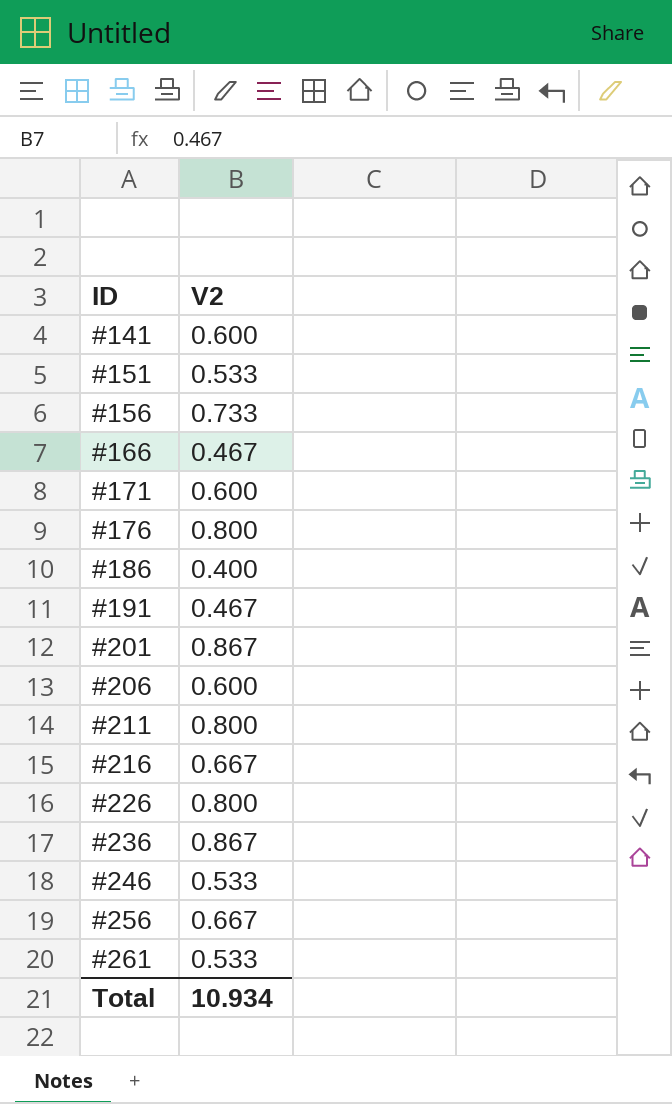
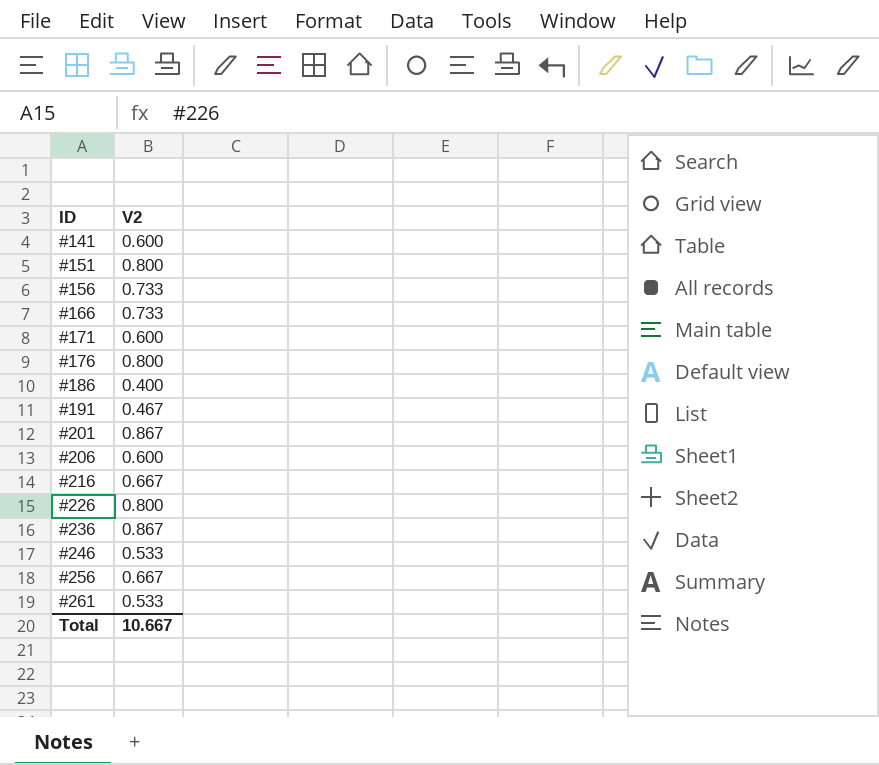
row #211: 0.800 -> none
#151 | V2: 0.533 -> 0.800
#166 | V2: 0.467 -> 0.733
Total | V2: 10.934 -> 10.667

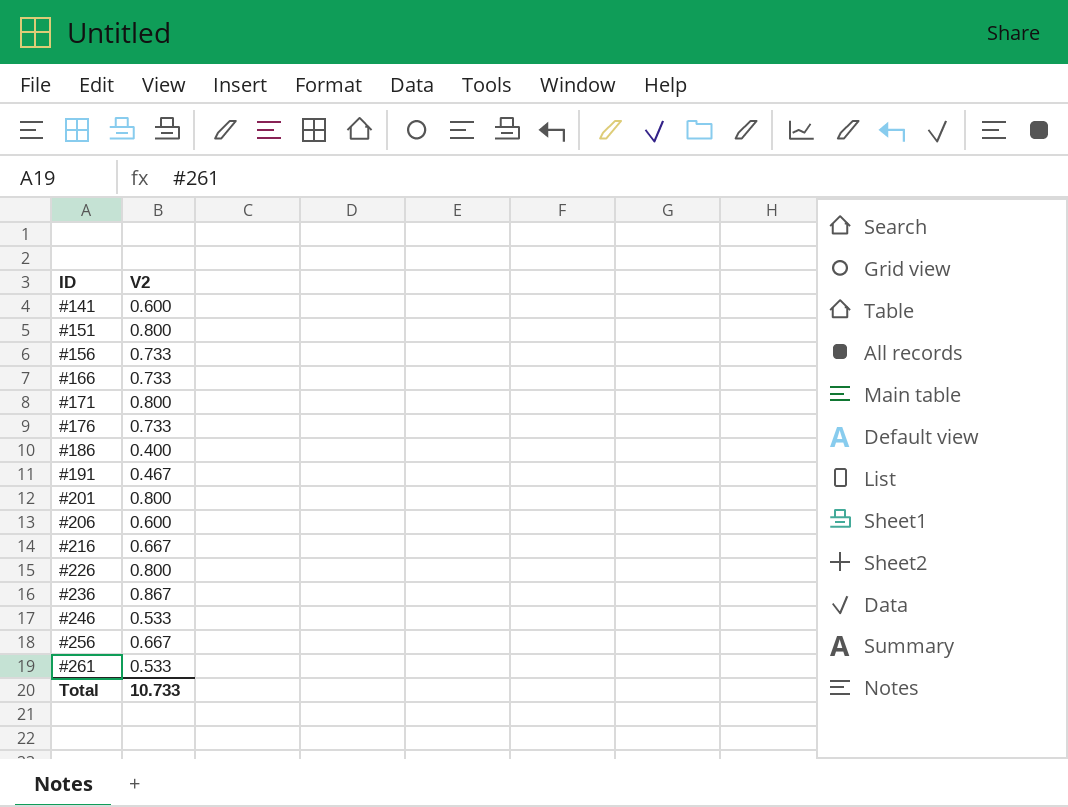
#171 | V2: 0.600 -> 0.800
#176 | V2: 0.800 -> 0.733
#201 | V2: 0.867 -> 0.800
Total | V2: 10.667 -> 10.733

